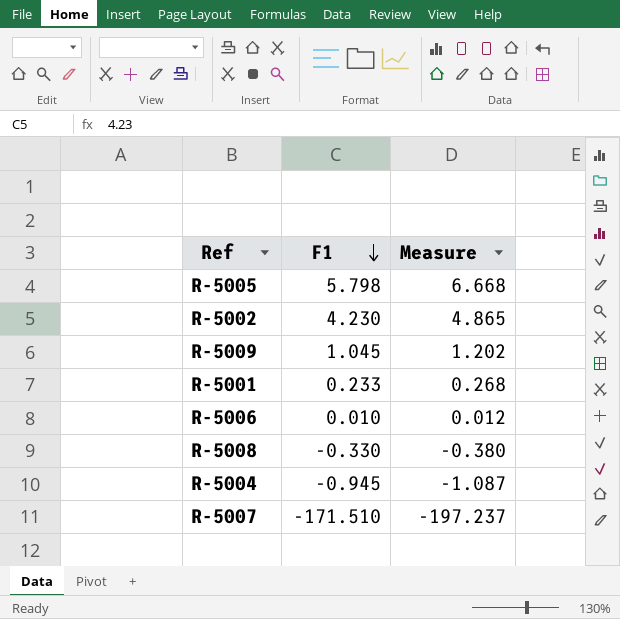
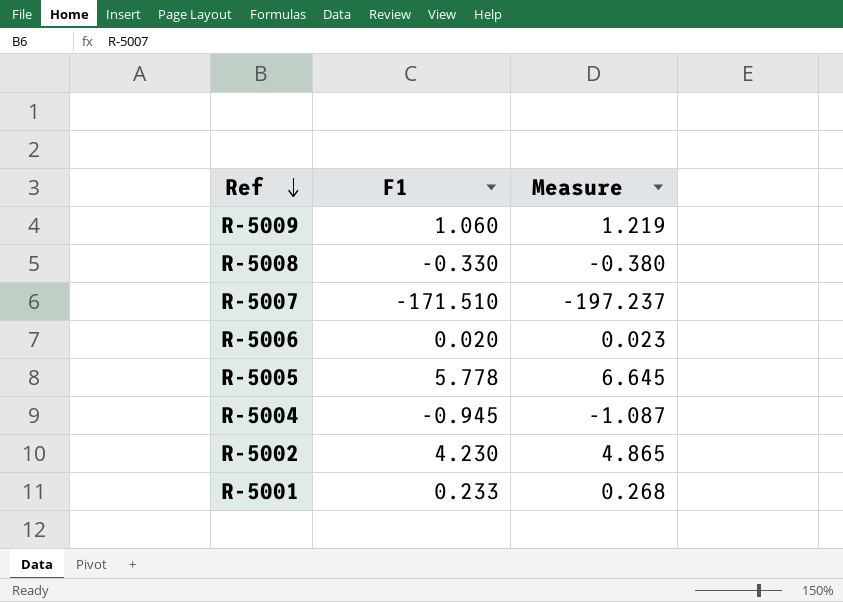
row order: F1 descending -> Ref descending
R-5009 | F1: 1.045 -> 1.060
R-5009 | Measure: 1.202 -> 1.219
R-5006 | F1: 0.010 -> 0.020
R-5006 | Measure: 0.012 -> 0.023
R-5005 | F1: 5.798 -> 5.778
R-5005 | Measure: 6.668 -> 6.645

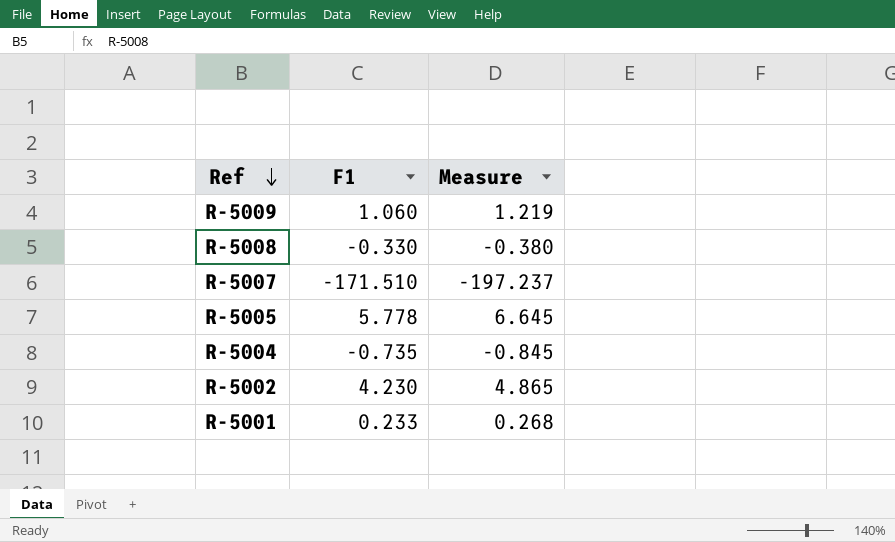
row R-5006: 0.020 | 0.023 -> none
R-5004 | F1: -0.945 -> -0.735
R-5004 | Measure: -1.087 -> -0.845

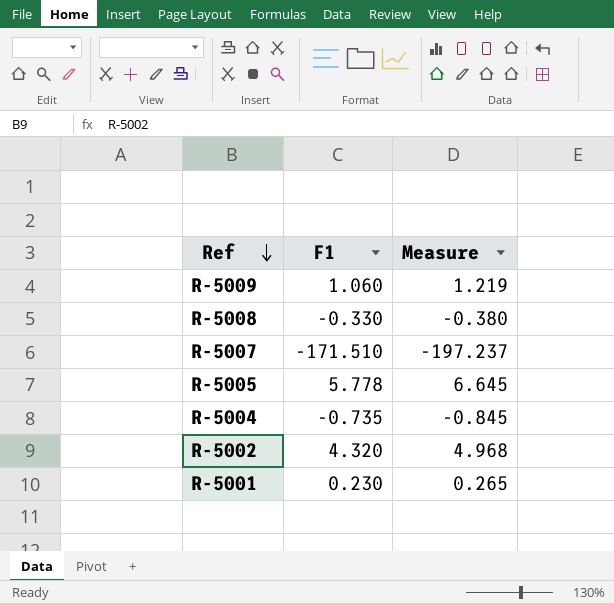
R-5002 | F1: 4.230 -> 4.320
R-5002 | Measure: 4.865 -> 4.968
R-5001 | F1: 0.233 -> 0.230
R-5001 | Measure: 0.268 -> 0.265

